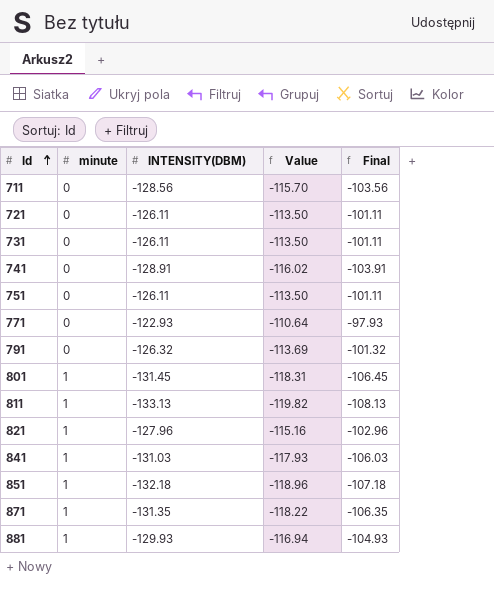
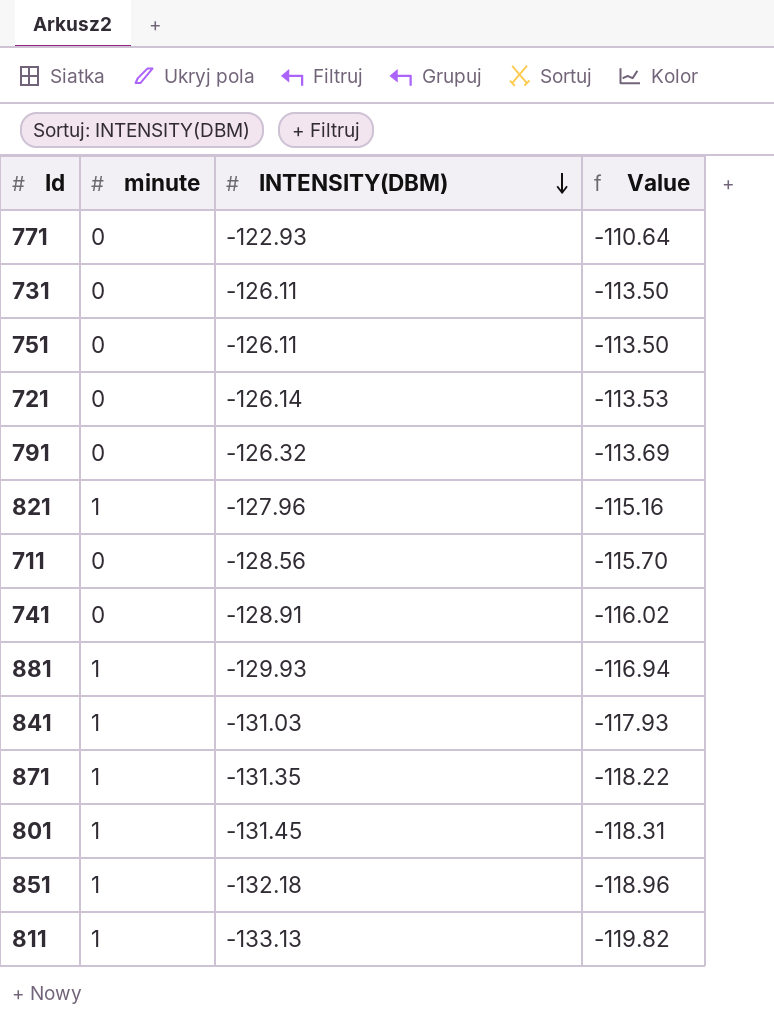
row order: Id ascending -> INTENSITY(DBM) descending
column Final | formula: [INTENSITY(DBM)] + 25 -> none
721 | INTENSITY(DBM): -126.11 -> -126.14
721 | Value: -113.50 -> -113.53

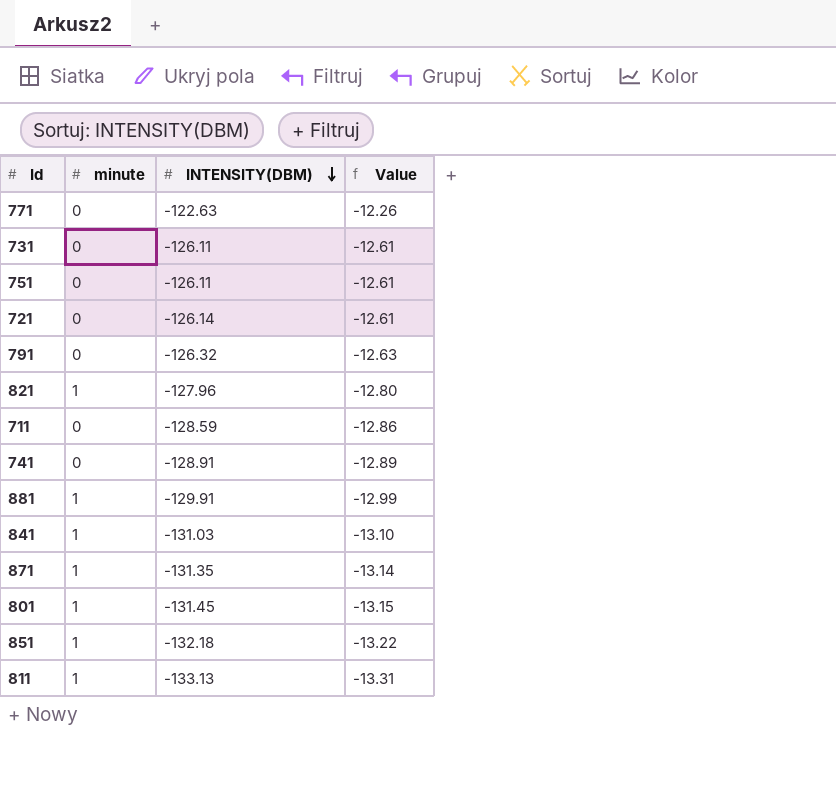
column Value | formula: [INTENSITY(DBM)] * 0.9 -> [INTENSITY(DBM)] * 0.1
771 | INTENSITY(DBM): -122.93 -> -122.63
711 | INTENSITY(DBM): -128.56 -> -128.59
881 | INTENSITY(DBM): -129.93 -> -129.91

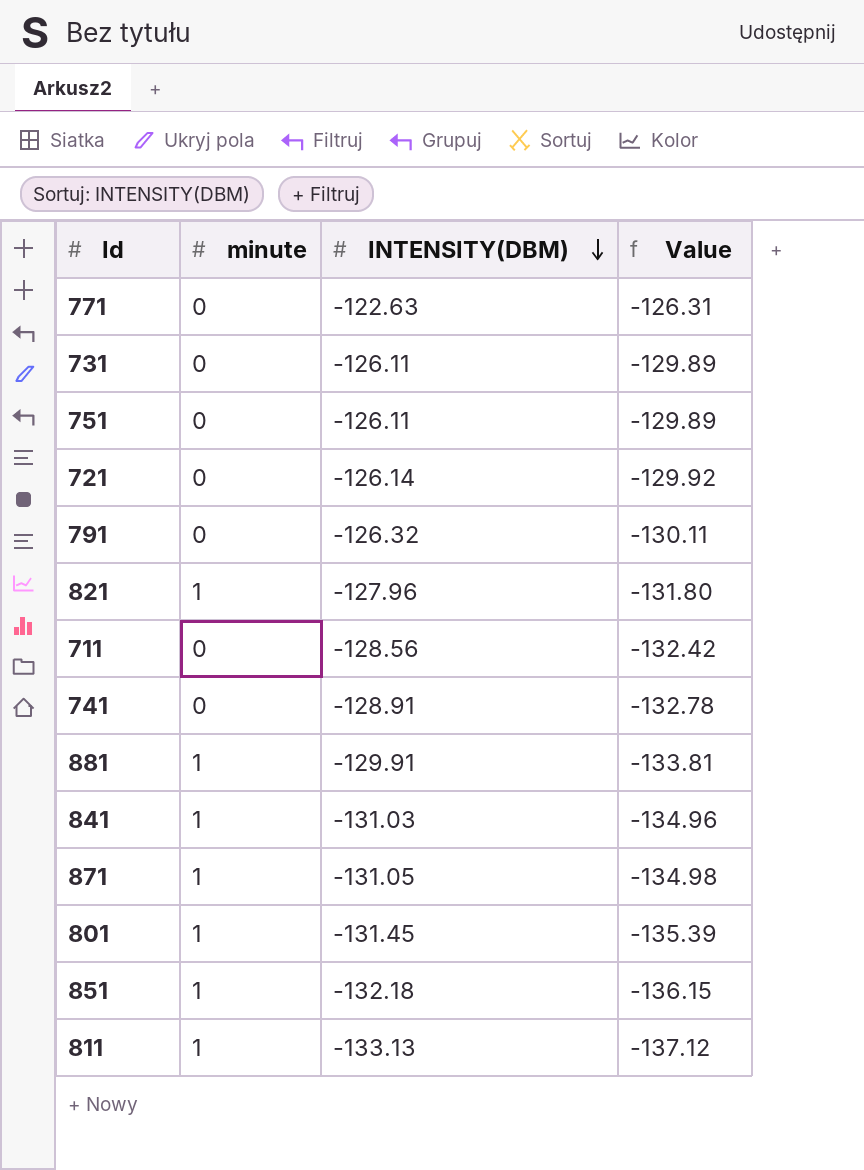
column Value | formula: [INTENSITY(DBM)] * 0.1 -> [INTENSITY(DBM)] * 1.03
711 | INTENSITY(DBM): -128.59 -> -128.56
871 | INTENSITY(DBM): -131.35 -> -131.05

